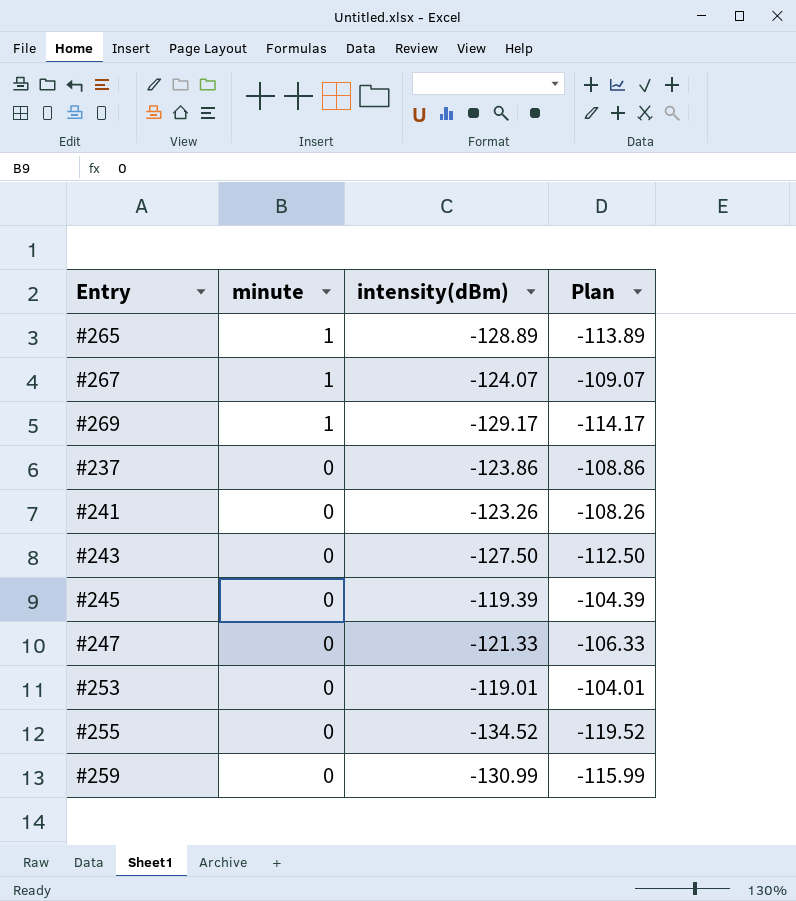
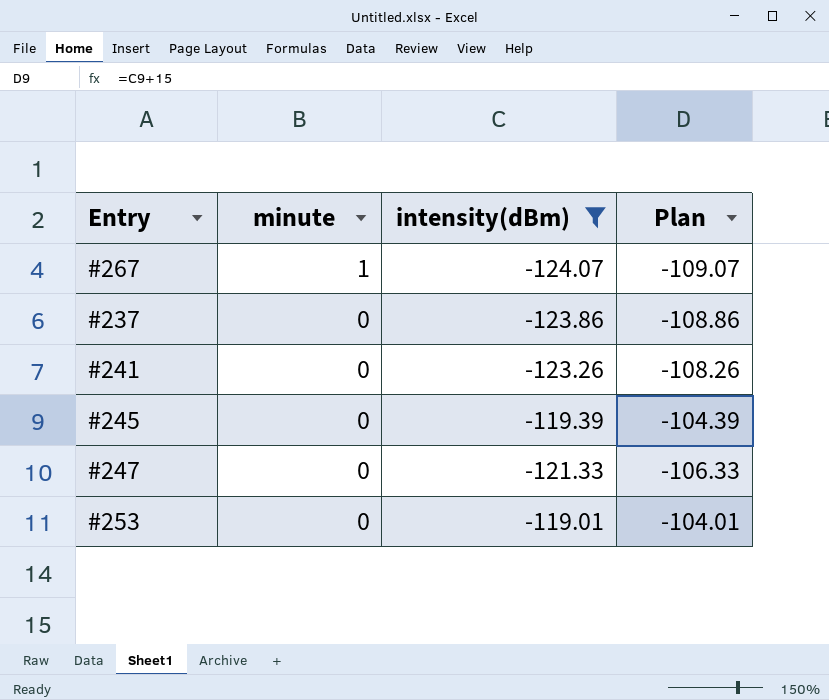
filter: none -> intensity(dBm) >= -124.07

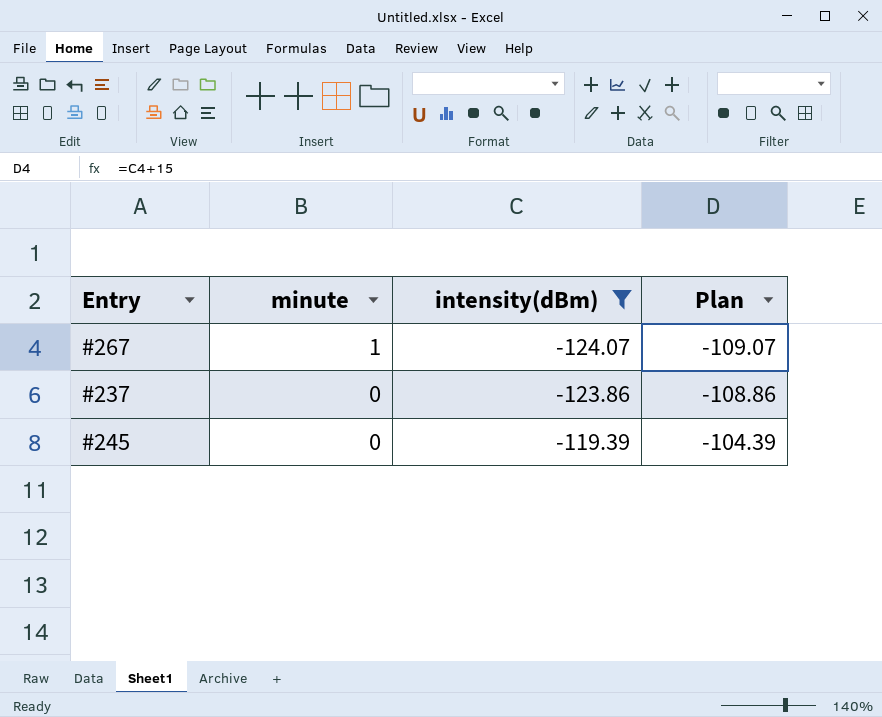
row #241: 0 | -123.26 | -108.26 -> none
row #247: 0 | -121.33 | -106.33 -> none
row #253: 0 | -119.01 | -104.01 -> none

